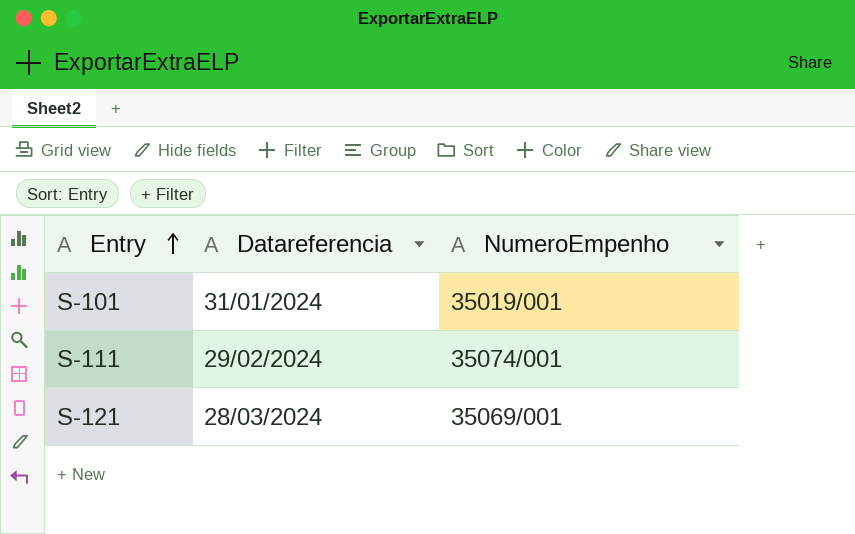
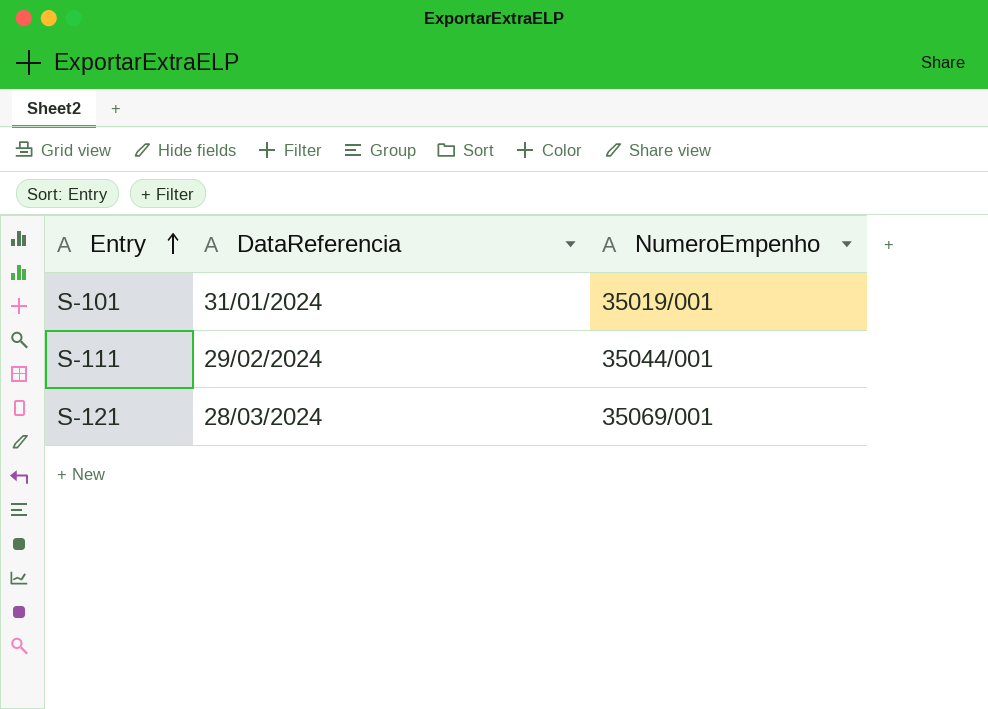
column name: Datareferencia -> DataReferencia
S-111 | NumeroEmpenho: 35074/001 -> 35044/001

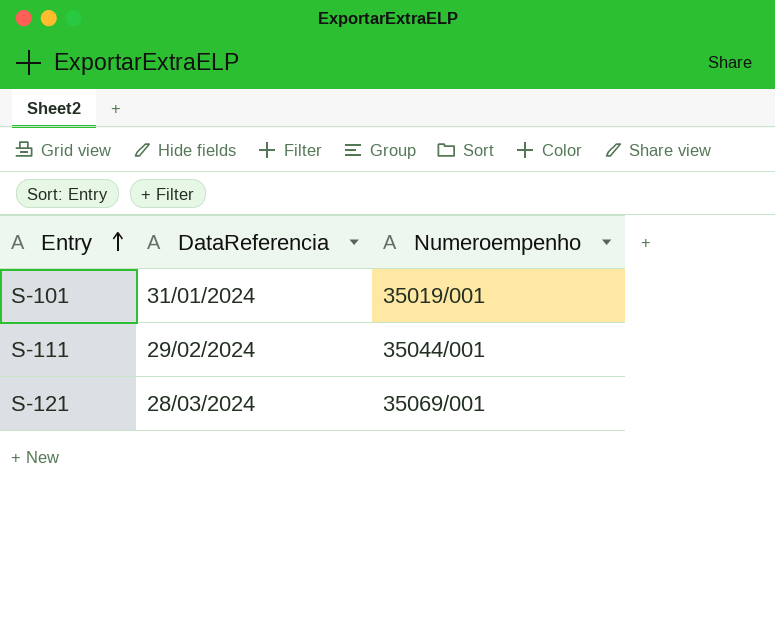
column name: NumeroEmpenho -> Numeroempenho

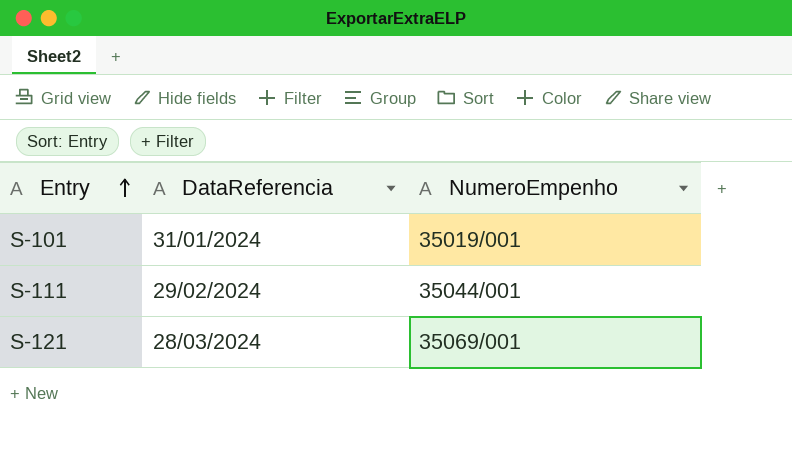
column name: Numeroempenho -> NumeroEmpenho

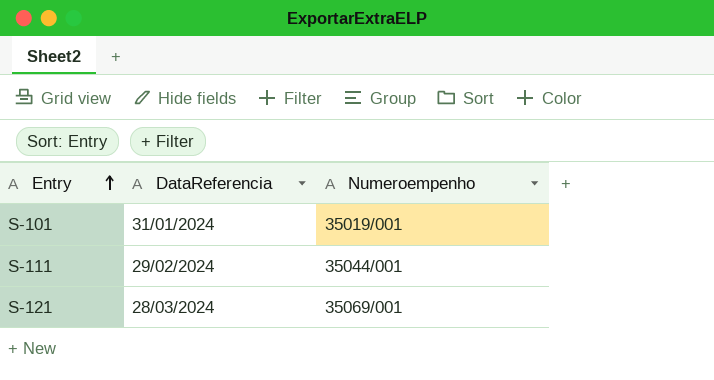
column name: NumeroEmpenho -> Numeroempenho

